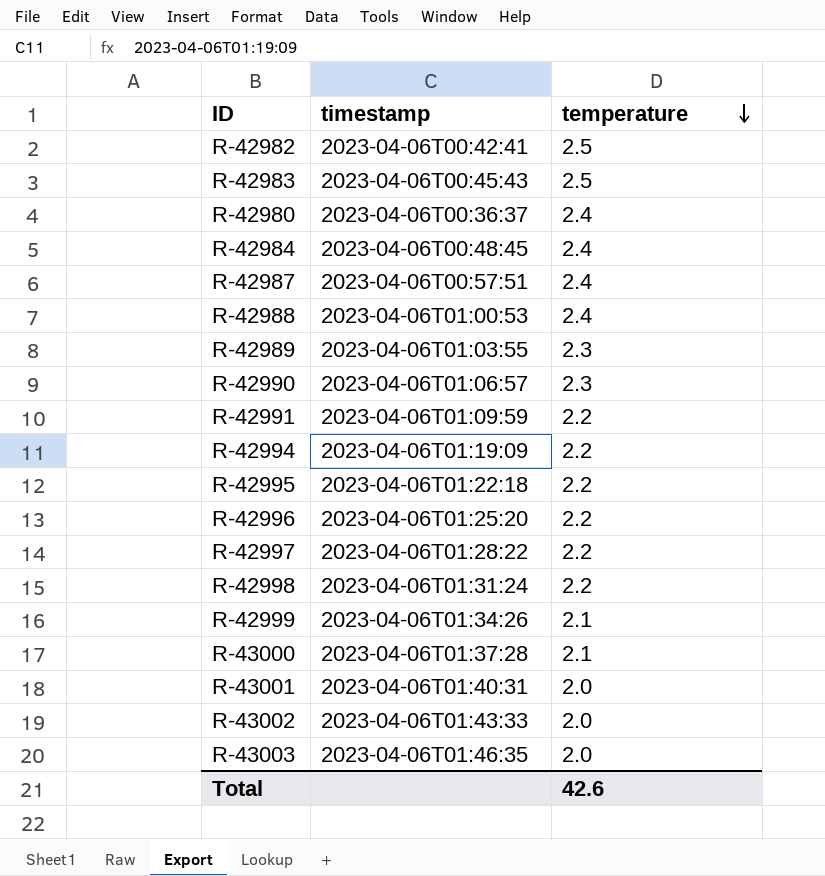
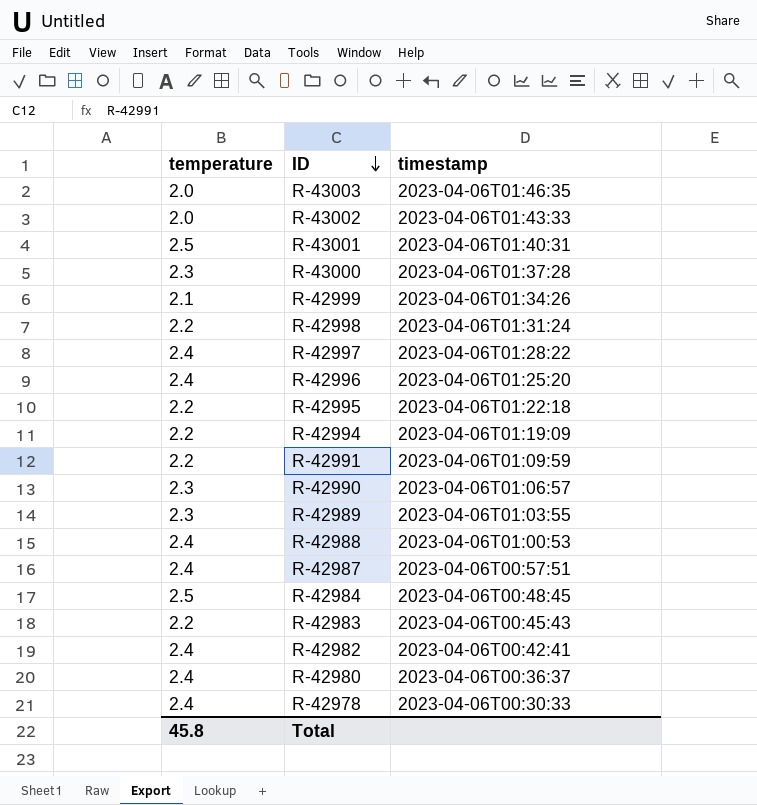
row order: temperature descending -> ID descending
column temperature | position: 3 -> 1
R-43001 | temperature: 2.0 -> 2.5
R-43000 | temperature: 2.1 -> 2.3
R-42997 | temperature: 2.2 -> 2.4
R-42996 | temperature: 2.2 -> 2.4
R-42984 | temperature: 2.4 -> 2.5
R-42983 | temperature: 2.5 -> 2.2
R-42982 | temperature: 2.5 -> 2.4
row R-42978: none -> 2.4 | 2023-04-06T00:30:33
Total | temperature: 42.6 -> 45.8

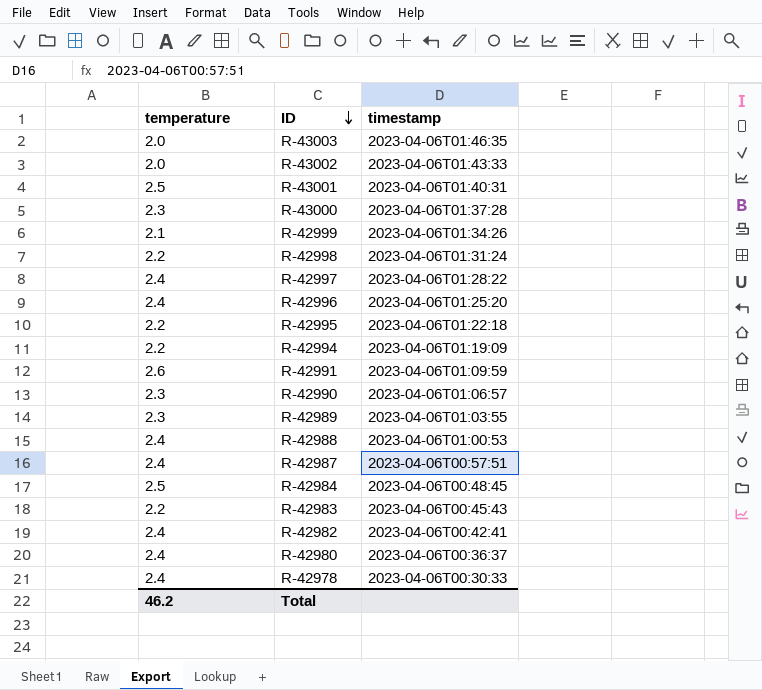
R-42991 | temperature: 2.2 -> 2.6
Total | temperature: 45.8 -> 46.2

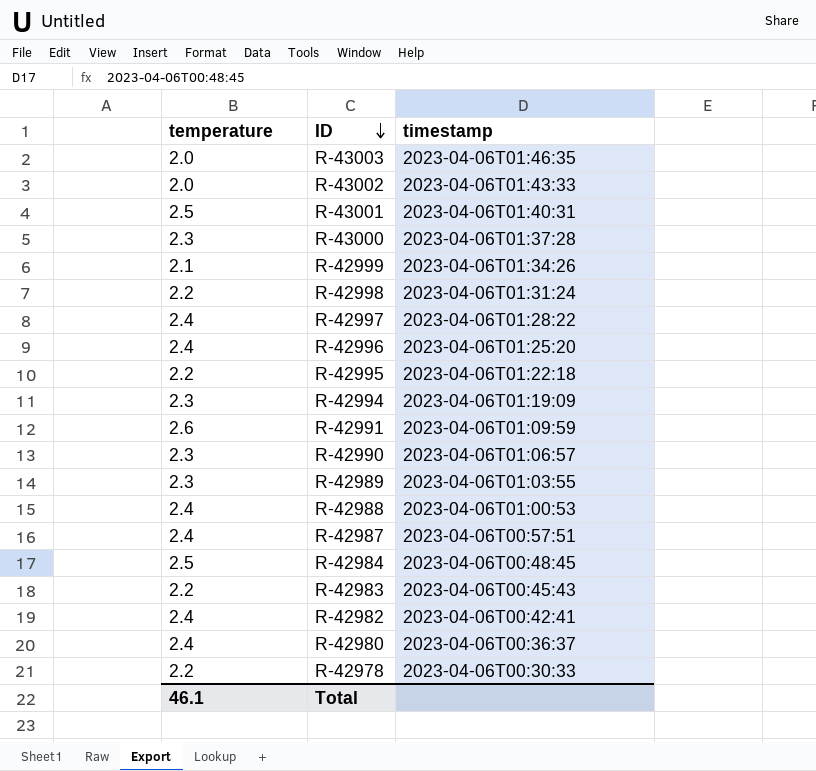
R-42994 | temperature: 2.2 -> 2.3
R-42978 | temperature: 2.4 -> 2.2
Total | temperature: 46.2 -> 46.1

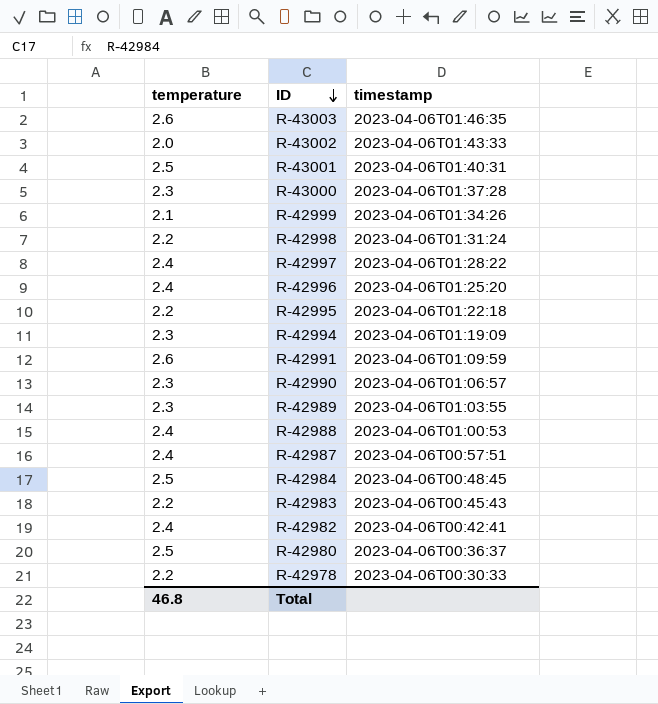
R-43003 | temperature: 2.0 -> 2.6
R-42980 | temperature: 2.4 -> 2.5
Total | temperature: 46.1 -> 46.8

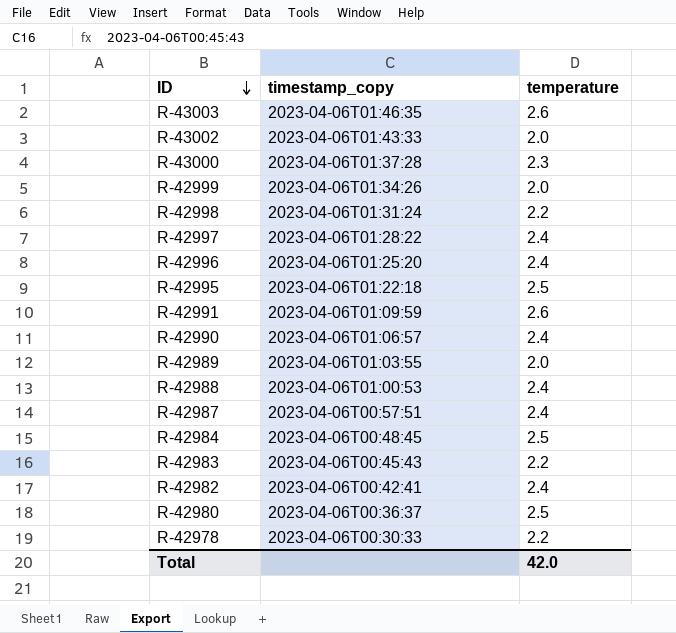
column name: timestamp -> timestamp_copy
column temperature | position: 1 -> 3
row R-43001: 2.5 | 2023-04-06T01:40:31 -> none
row R-42994: 2.3 | 2023-04-06T01:19:09 -> none
R-42999 | temperature: 2.1 -> 2.0
R-42995 | temperature: 2.2 -> 2.5
R-42990 | temperature: 2.3 -> 2.4
R-42989 | temperature: 2.3 -> 2.0
Total | temperature: 46.8 -> 42.0

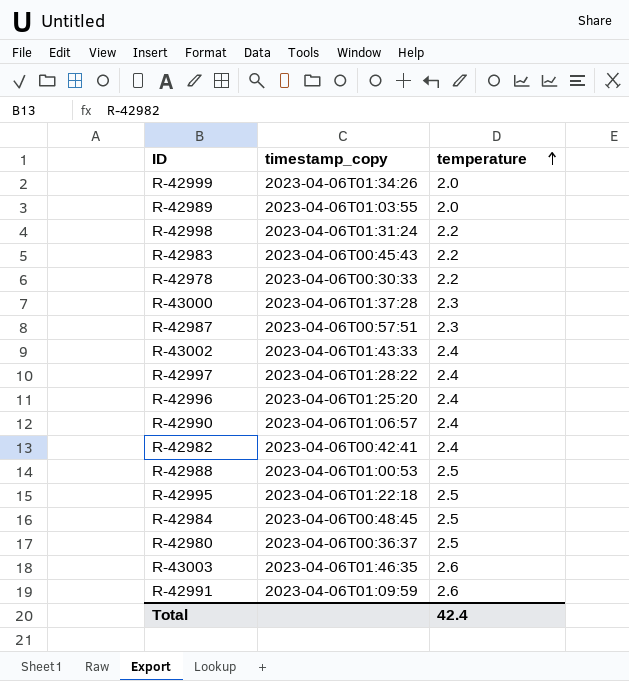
row order: ID descending -> temperature ascending
R-42987 | temperature: 2.4 -> 2.3
R-43002 | temperature: 2.0 -> 2.4
R-42988 | temperature: 2.4 -> 2.5
Total | temperature: 42.0 -> 42.4

